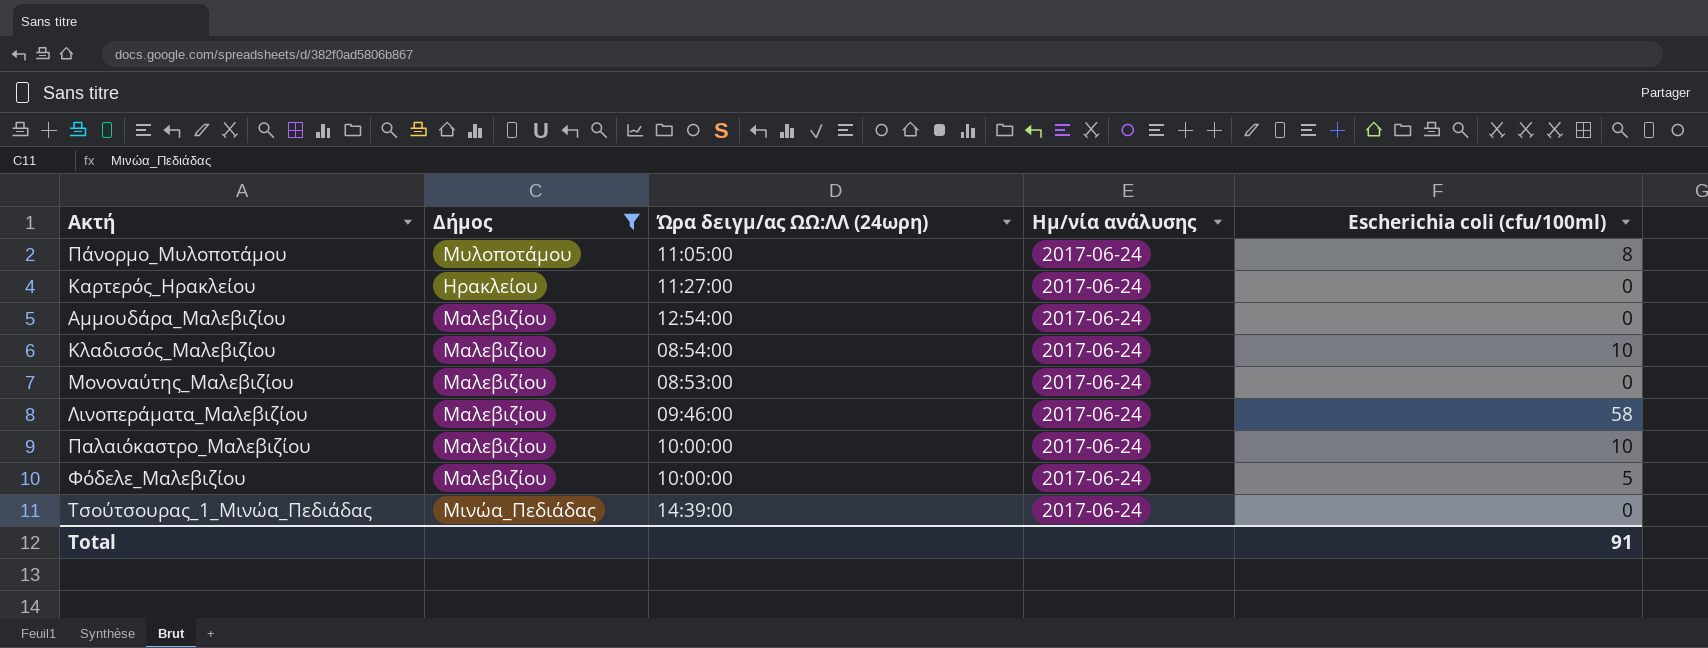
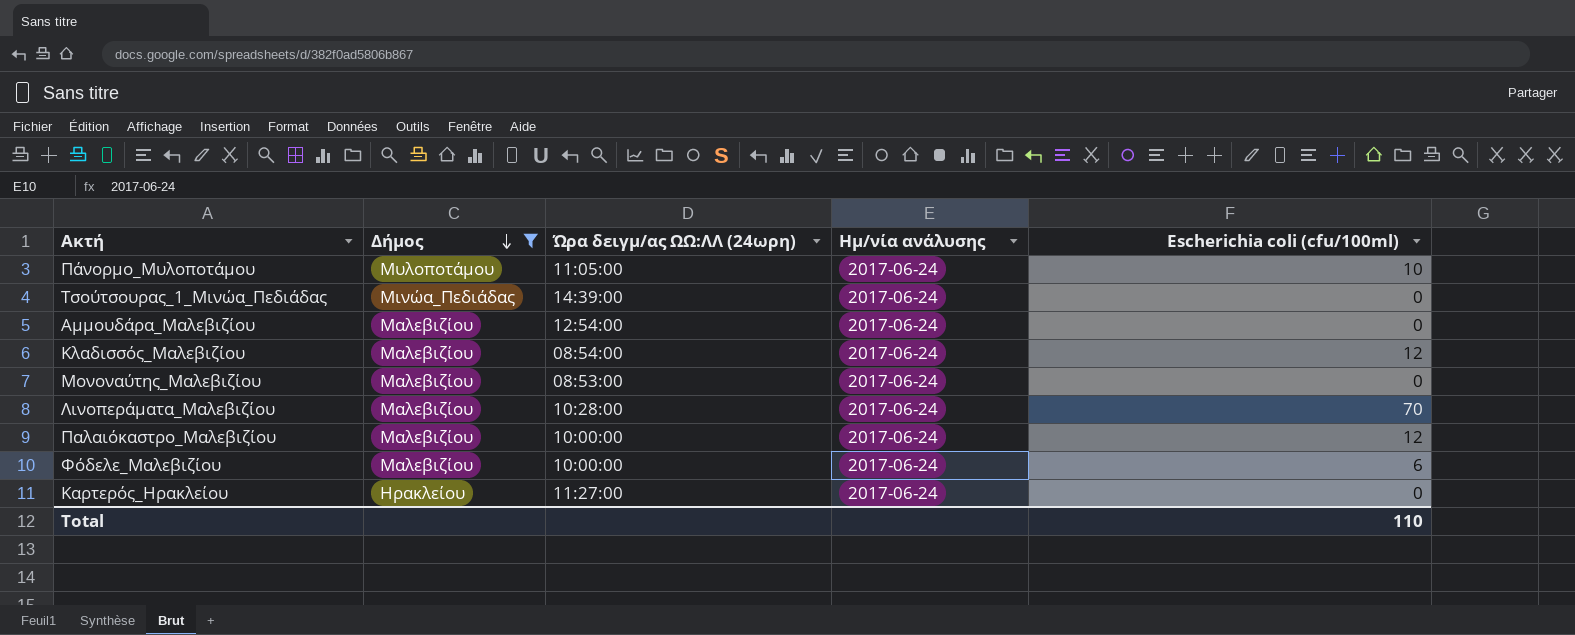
row order: none -> Δήμος descending
Πάνορμο_Μυλοποτάμου | Escherichia coli (cfu/100ml): 8 -> 10
Κλαδισσός_Μαλεβιζίου | Escherichia coli (cfu/100ml): 10 -> 12
Λινοπεράματα_Μαλεβιζίου | Ώρα δειγμ/ας ΩΩ:ΛΛ (24ωρη): 09:46:00 -> 10:28:00
Λινοπεράματα_Μαλεβιζίου | Escherichia coli (cfu/100ml): 58 -> 70
Παλαιόκαστρο_Μαλεβιζίου | Escherichia coli (cfu/100ml): 10 -> 12
Φόδελε_Μαλεβιζίου | Escherichia coli (cfu/100ml): 5 -> 6
Total | Escherichia coli (cfu/100ml): 91 -> 110

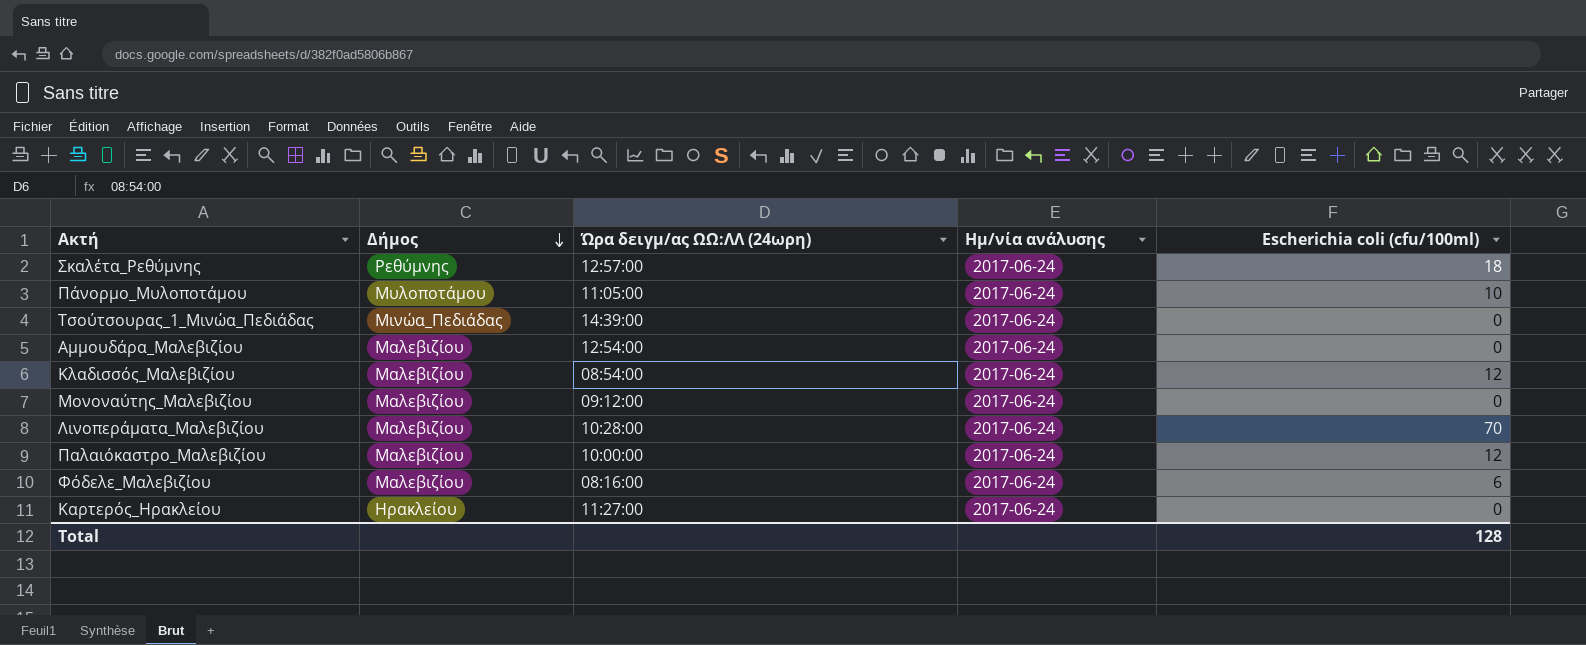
filter: Δήμος != Ρεθύμνης -> none
Μονοναύτης_Μαλεβιζίου | Ώρα δειγμ/ας ΩΩ:ΛΛ (24ωρη): 08:53:00 -> 09:12:00
Φόδελε_Μαλεβιζίου | Ώρα δειγμ/ας ΩΩ:ΛΛ (24ωρη): 10:00:00 -> 08:16:00
Total | Escherichia coli (cfu/100ml): 110 -> 128

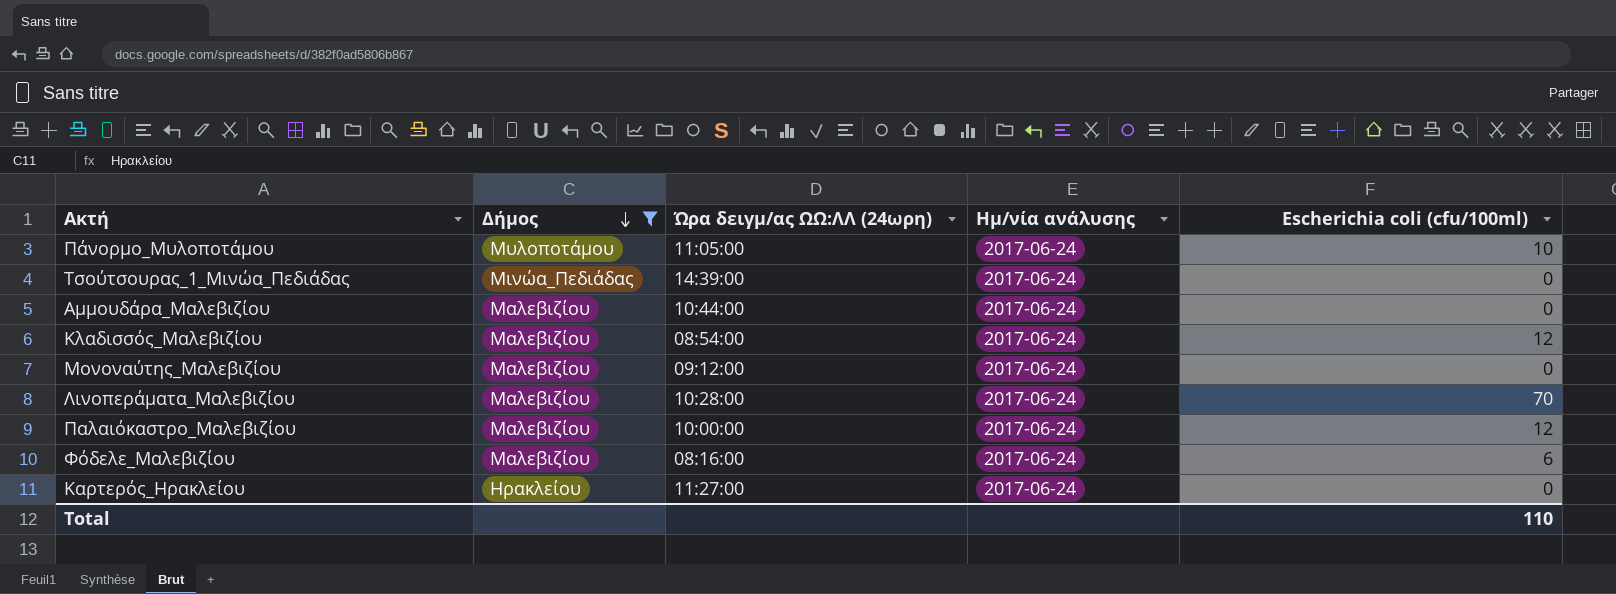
filter: none -> Δήμος != Ρεθύμνης
Αμμουδάρα_Μαλεβιζίου | Ώρα δειγμ/ας ΩΩ:ΛΛ (24ωρη): 12:54:00 -> 10:44:00
Total | Escherichia coli (cfu/100ml): 128 -> 110

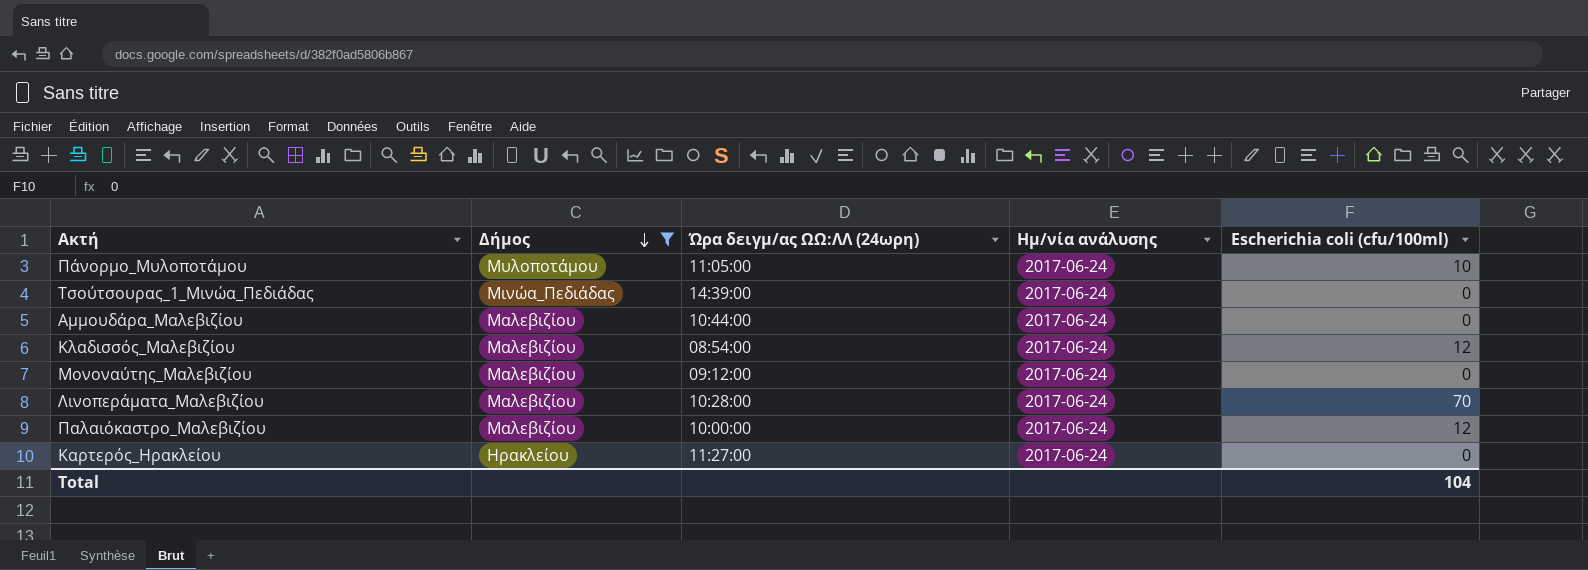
row Φόδελε_Μαλεβιζίου: Μαλεβιζίου | 08:16:00 | 2017-06-24 | 6 -> none
Total | Escherichia coli (cfu/100ml): 110 -> 104

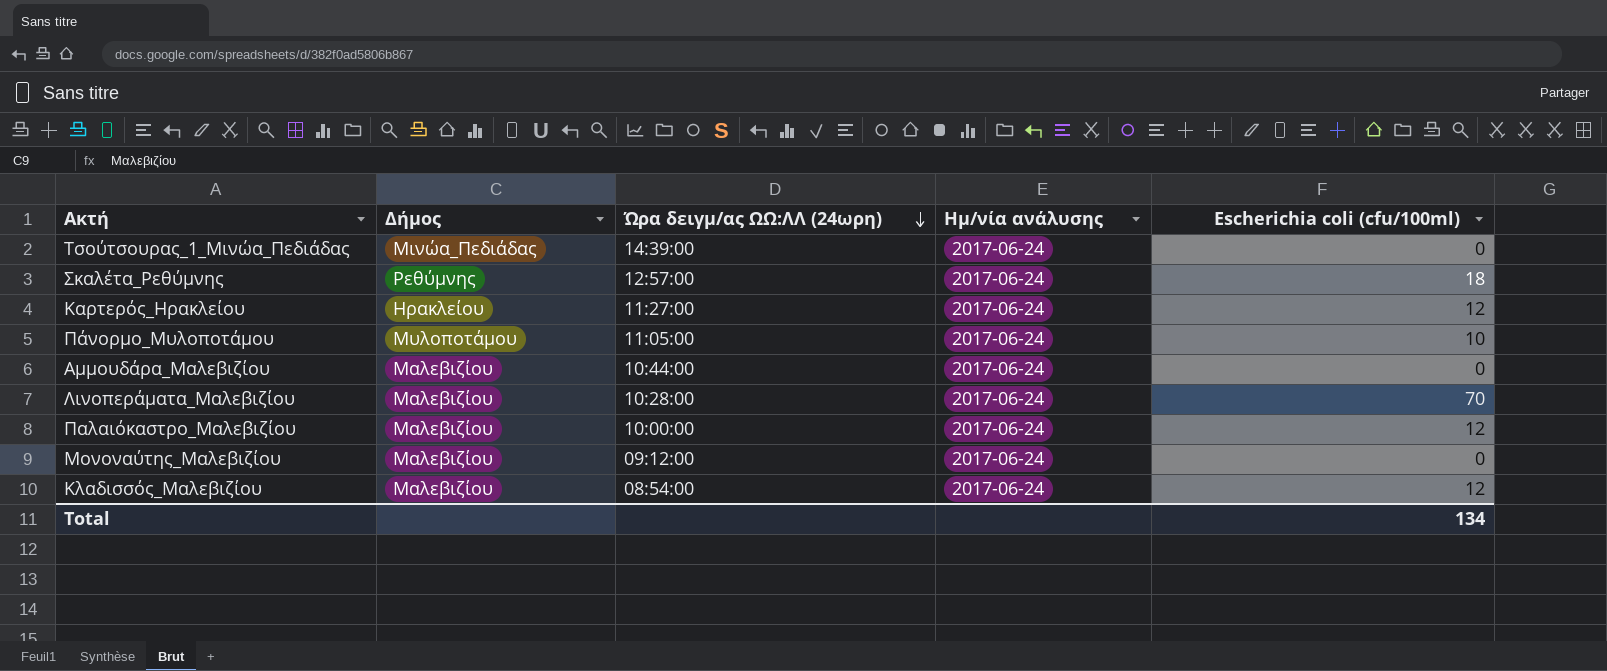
filter: Δήμος != Ρεθύμνης -> none
row order: Δήμος descending -> Ώρα δειγμ/ας ΩΩ:ΛΛ (24ωρη) descending
Καρτερός_Ηρακλείου | Escherichia coli (cfu/100ml): 0 -> 12
Total | Escherichia coli (cfu/100ml): 104 -> 134

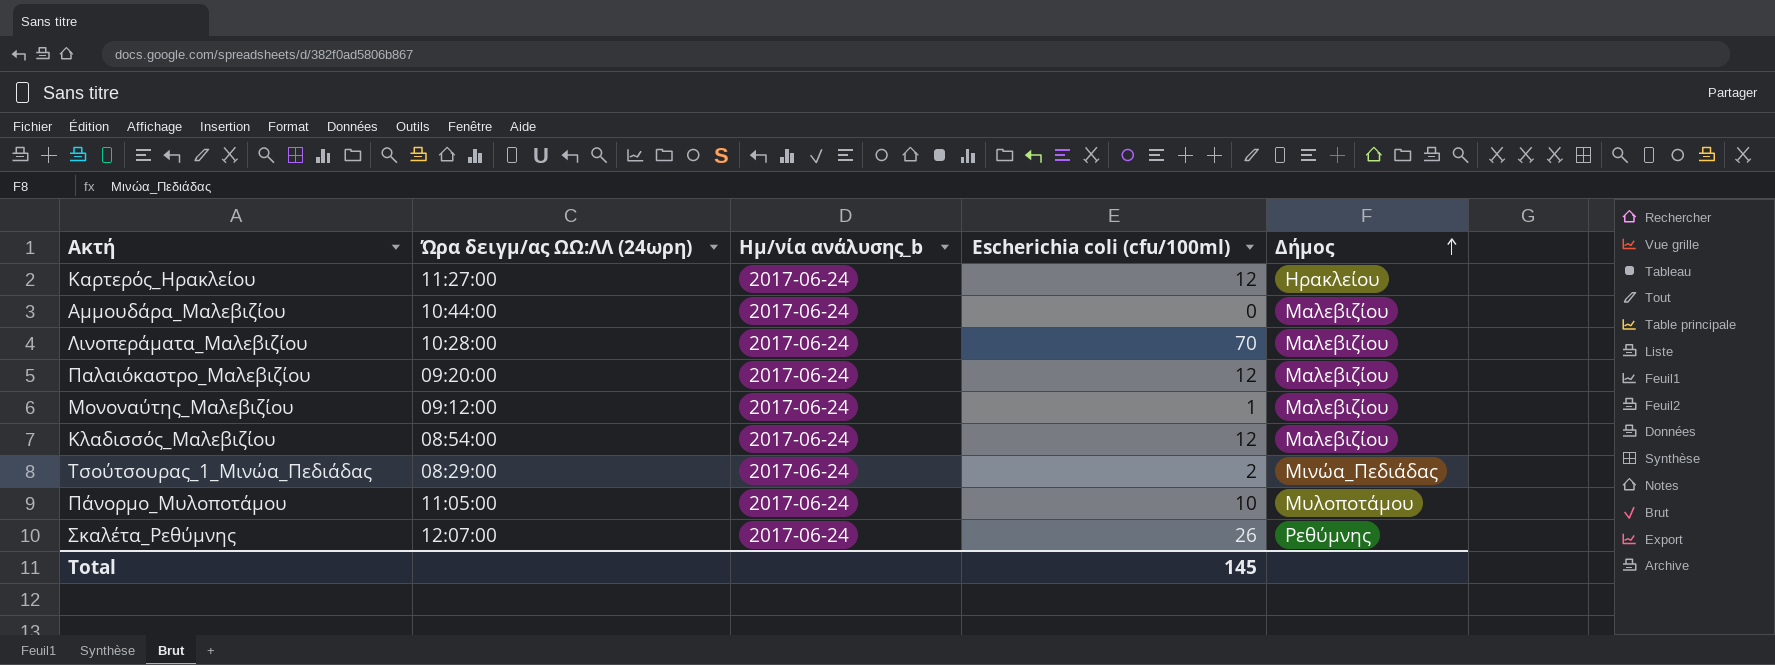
row order: Ώρα δειγμ/ας ΩΩ:ΛΛ (24ωρη) descending -> Δήμος ascending
column name: Ημ/νία ανάλυσης -> Ημ/νία ανάλυσης_b
column Δήμος | position: 2 -> 5
Παλαιόκαστρο_Μαλεβιζίου | Ώρα δειγμ/ας ΩΩ:ΛΛ (24ωρη): 10:00:00 -> 09:20:00
Μονοναύτης_Μαλεβιζίου | Escherichia coli (cfu/100ml): 0 -> 1
Τσούτσουρας_1_Μινώα_Πεδιάδας | Ώρα δειγμ/ας ΩΩ:ΛΛ (24ωρη): 14:39:00 -> 08:29:00
Τσούτσουρας_1_Μινώα_Πεδιάδας | Escherichia coli (cfu/100ml): 0 -> 2
Σκαλέτα_Ρεθύμνης | Ώρα δειγμ/ας ΩΩ:ΛΛ (24ωρη): 12:57:00 -> 12:07:00
Σκαλέτα_Ρεθύμνης | Escherichia coli (cfu/100ml): 18 -> 26
Total | Escherichia coli (cfu/100ml): 134 -> 145

